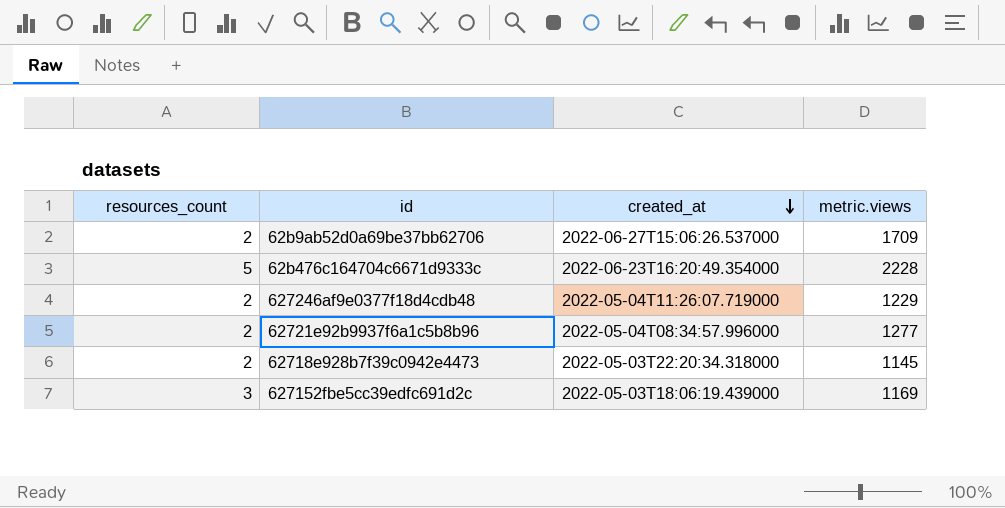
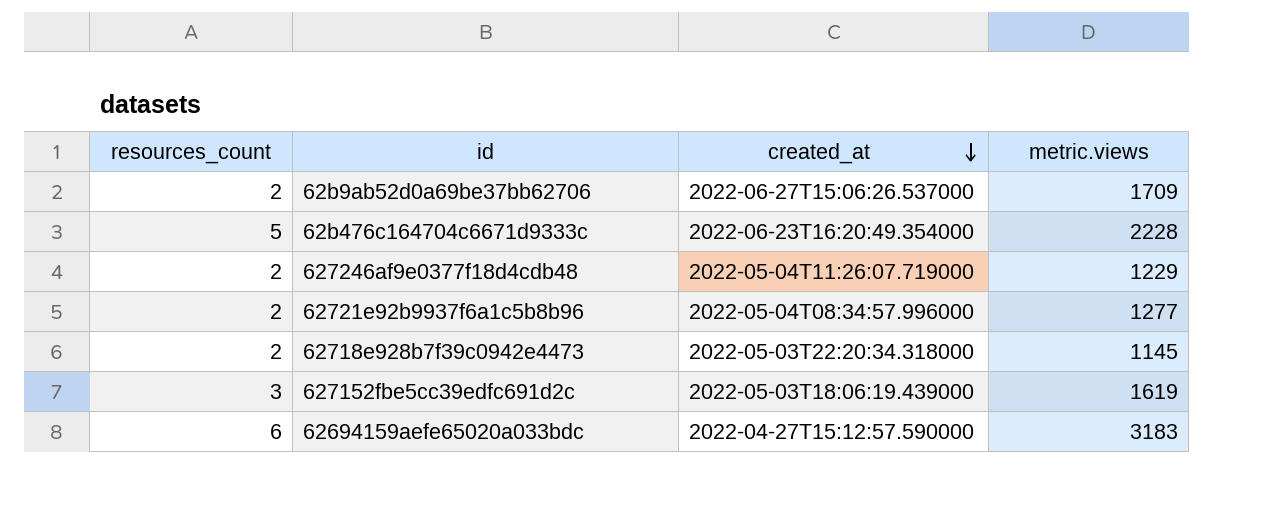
627152fbe5cc39edfc691d2c | metric.views: 1169 -> 1619
row 62694159aefe65020a033bdc: none -> 6 | 2022-04-27T15:12:57.590000 | 3183

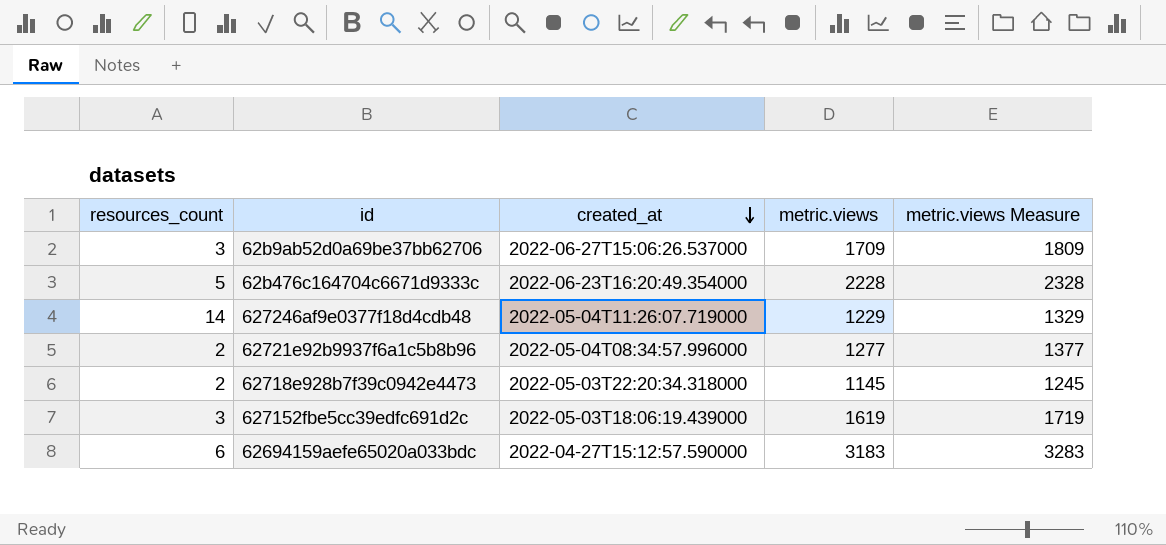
column metric.views Measure | formula: none -> [metric.views] + 100
62b9ab52d0a69be37bb62706 | resources_count: 2 -> 3
627246af9e0377f18d4cdb48 | resources_count: 2 -> 14

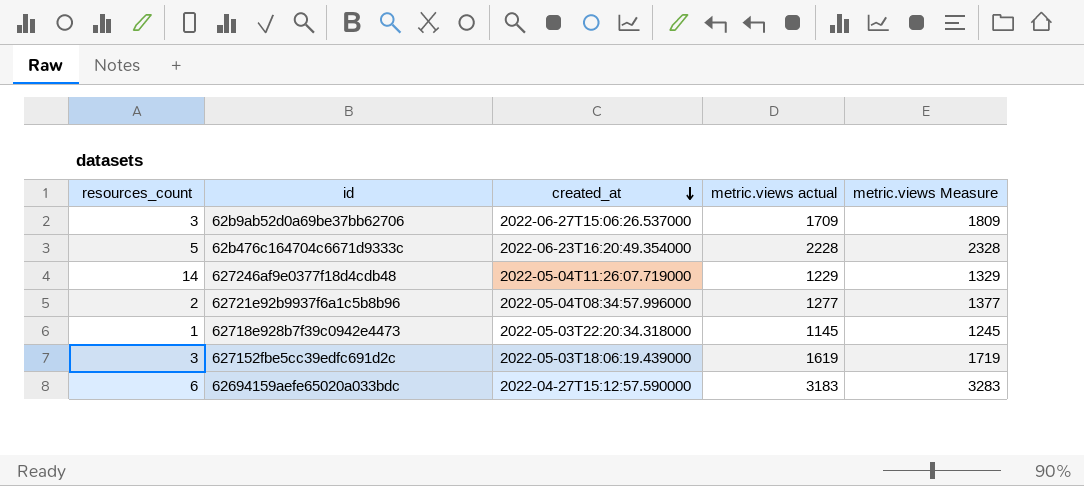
column name: metric.views -> metric.views actual
62718e928b7f39c0942e4473 | resources_count: 2 -> 1

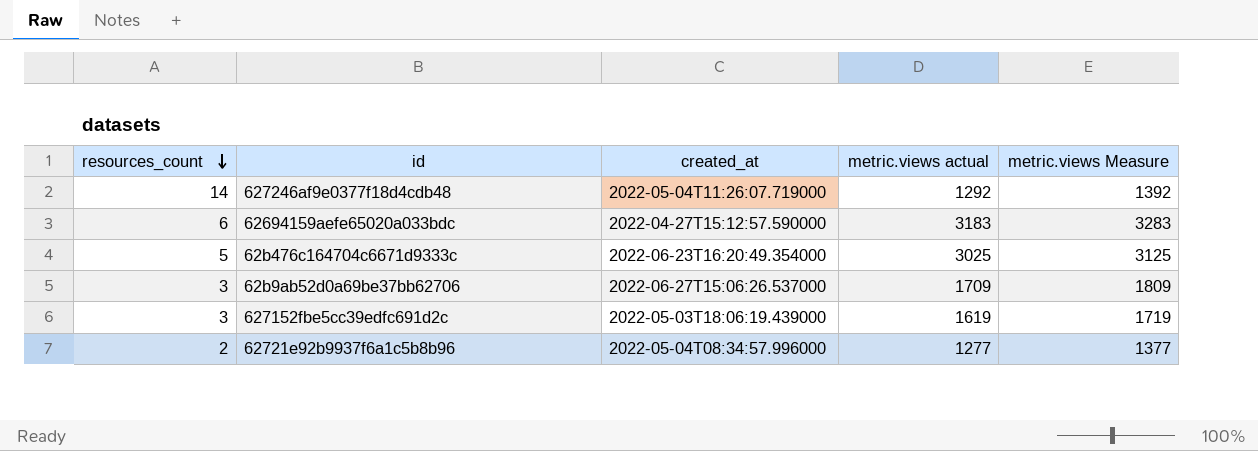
row order: created_at descending -> resources_count descending
row 62718e928b7f39c0942e4473: 1 | 2022-05-03T22:20:34.318000 | 1145 | 1245 -> none
627246af9e0377f18d4cdb48 | metric.views actual: 1229 -> 1292
627246af9e0377f18d4cdb48 | metric.views Measure: 1329 -> 1392
62b476c164704c6671d9333c | metric.views actual: 2228 -> 3025
62b476c164704c6671d9333c | metric.views Measure: 2328 -> 3125

